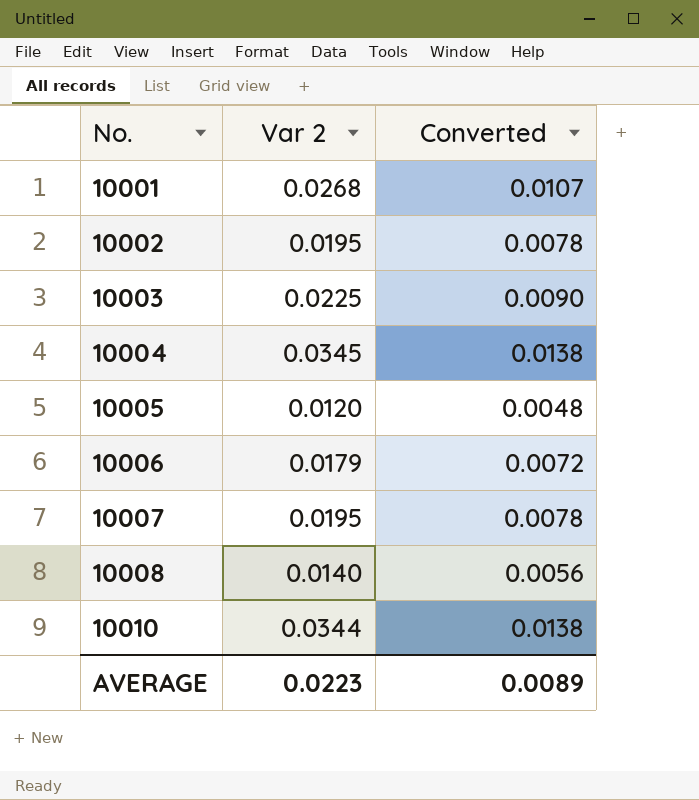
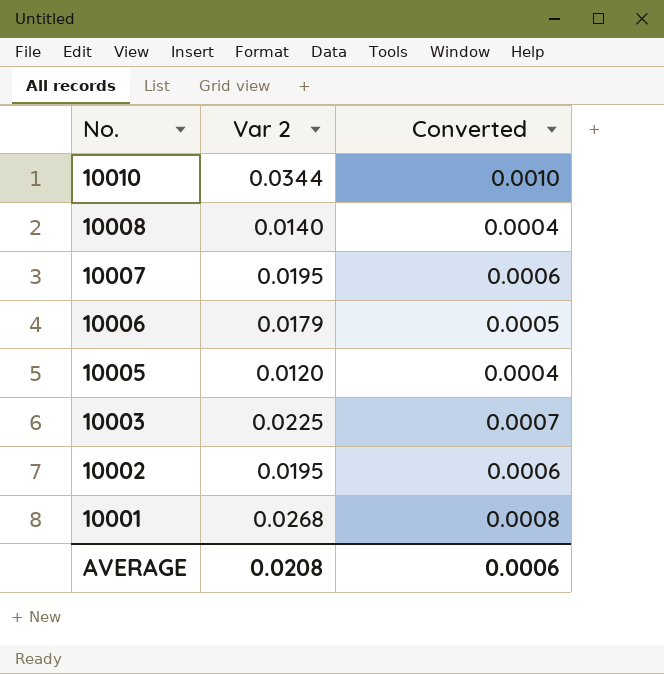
row order: No. ascending -> No. descending
column Converted | formula: [Var 2] * 0.4 -> [Var 2] * 0.03
row 10004: 0.0345 | 0.0138 -> none
AVERAGE | Var 2: 0.0223 -> 0.0208
AVERAGE | Converted: 0.0089 -> 0.0006

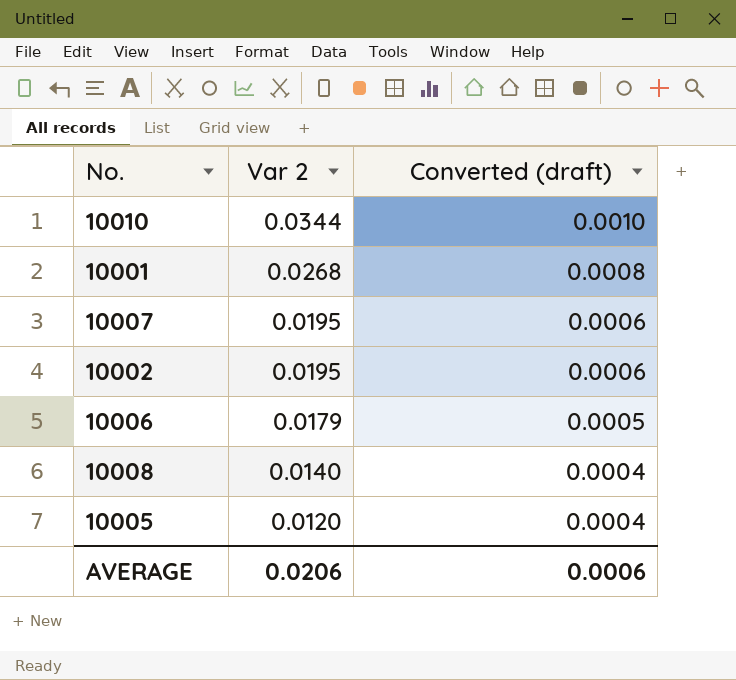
row order: No. descending -> Var 2 descending
column name: Converted -> Converted (draft)
row 10003: 0.0225 | 0.0007 -> none
AVERAGE | Var 2: 0.0208 -> 0.0206

